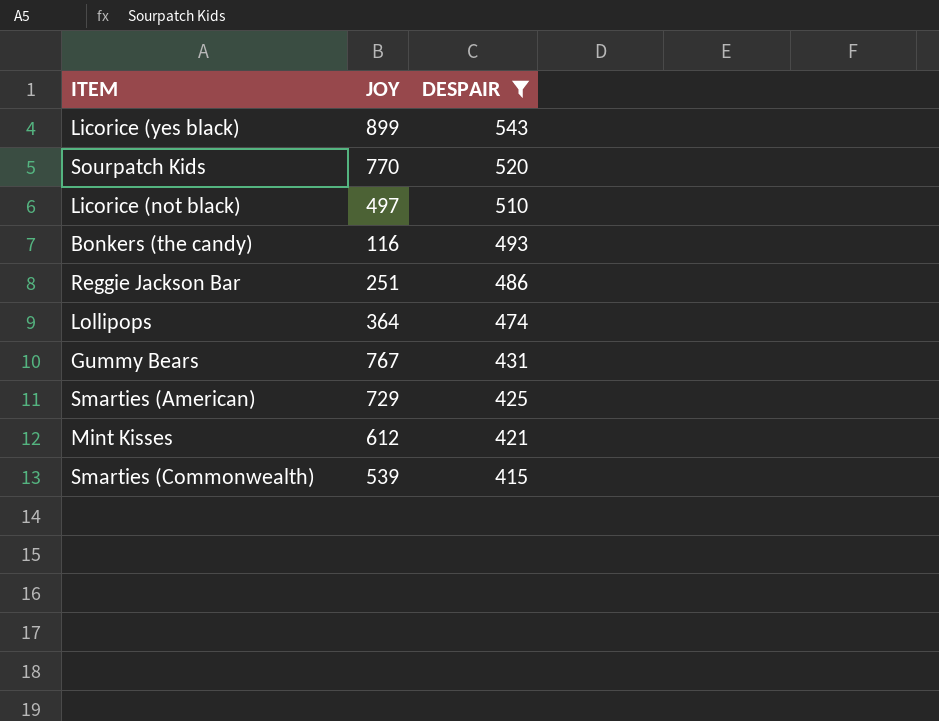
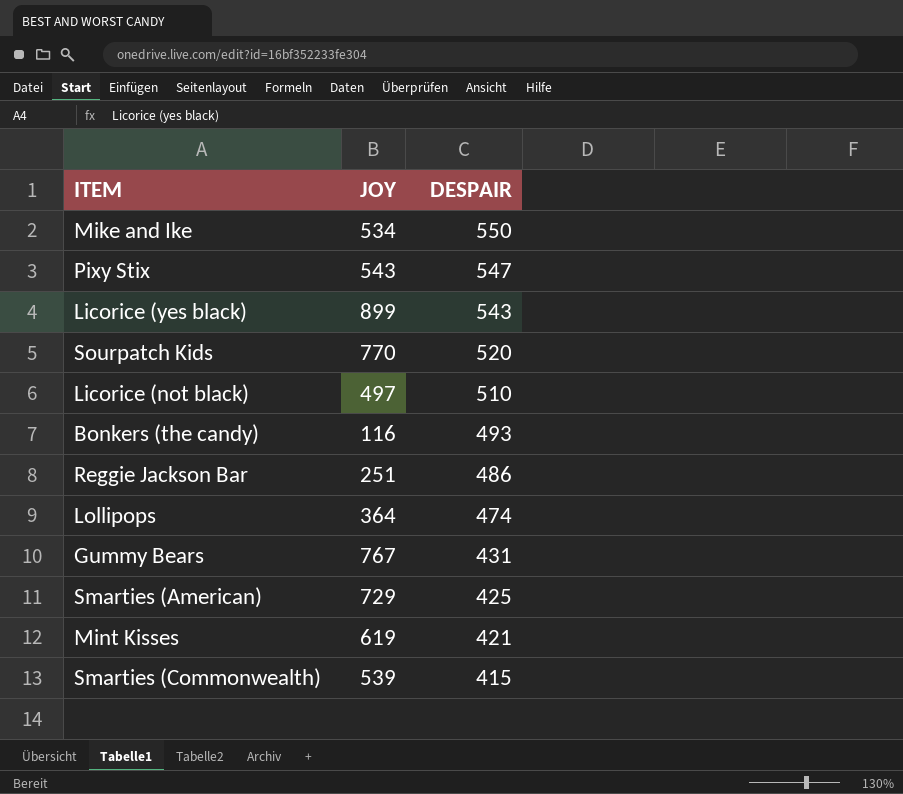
filter: DESPAIR <= 543 -> none
Mint Kisses | JOY: 612 -> 619

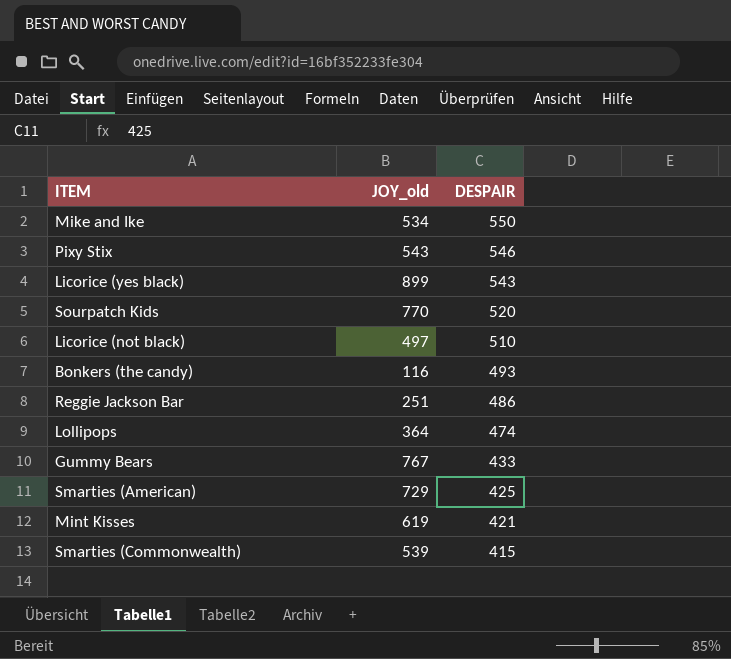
column name: JOY -> JOY_old
Pixy Stix | DESPAIR: 547 -> 546
Gummy Bears | DESPAIR: 431 -> 433

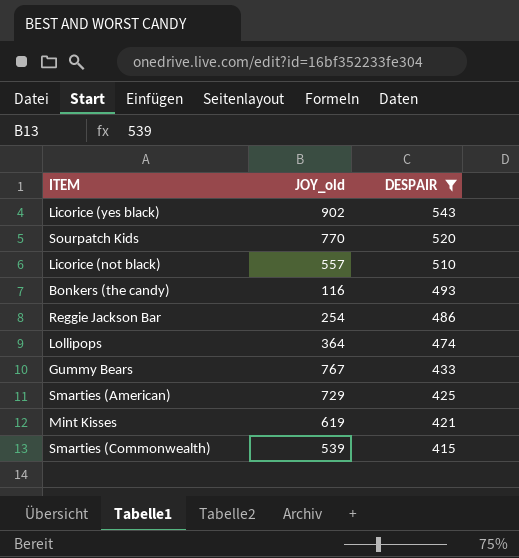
filter: none -> DESPAIR <= 543
Licorice (yes black) | JOY_old: 899 -> 902
Licorice (not black) | JOY_old: 497 -> 557
Reggie Jackson Bar | JOY_old: 251 -> 254

